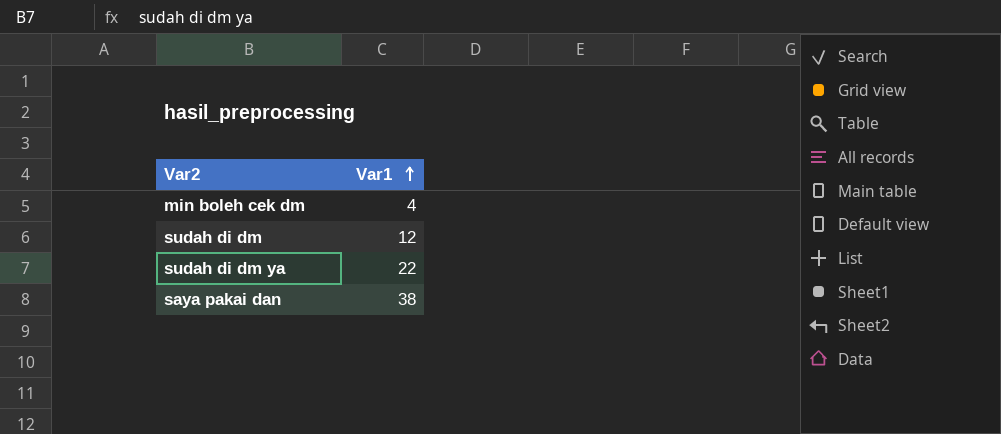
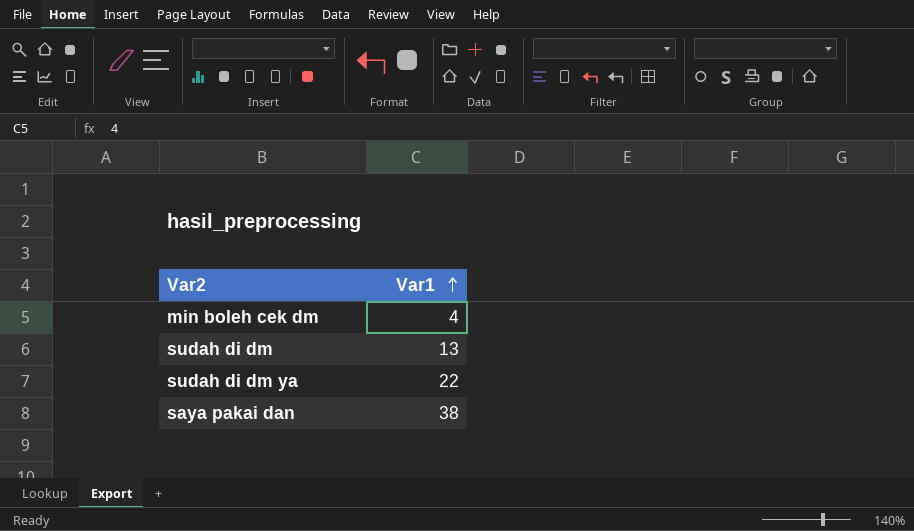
sudah di dm | Var1: 12 -> 13

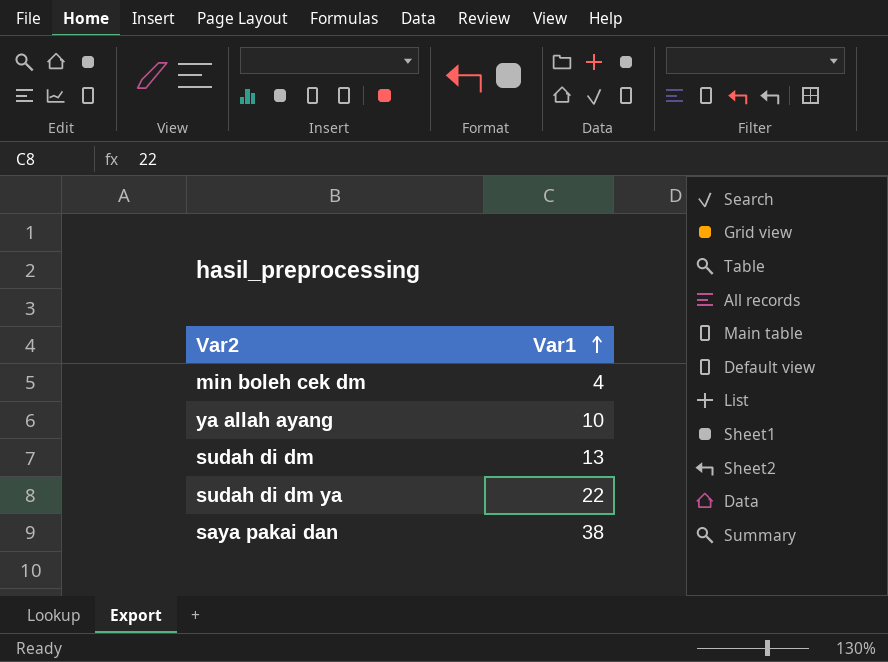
row ya allah ayang: none -> 10

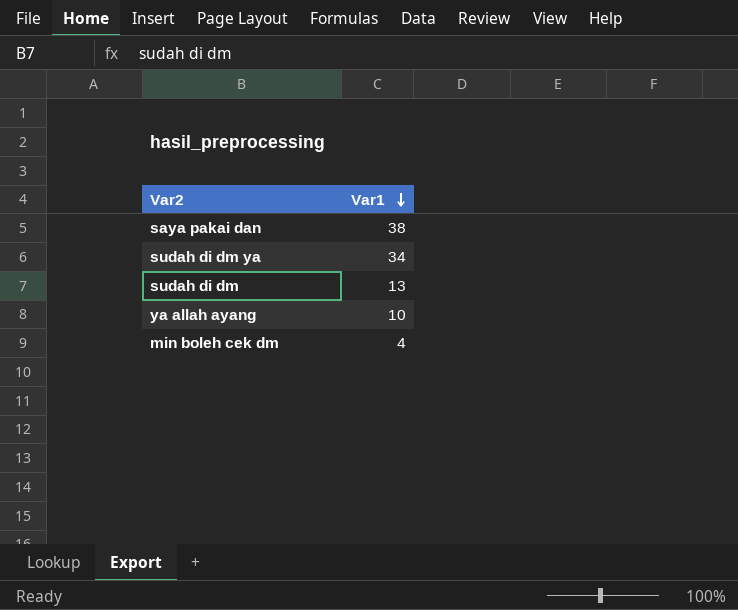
row order: Var1 ascending -> Var1 descending
sudah di dm ya | Var1: 22 -> 34

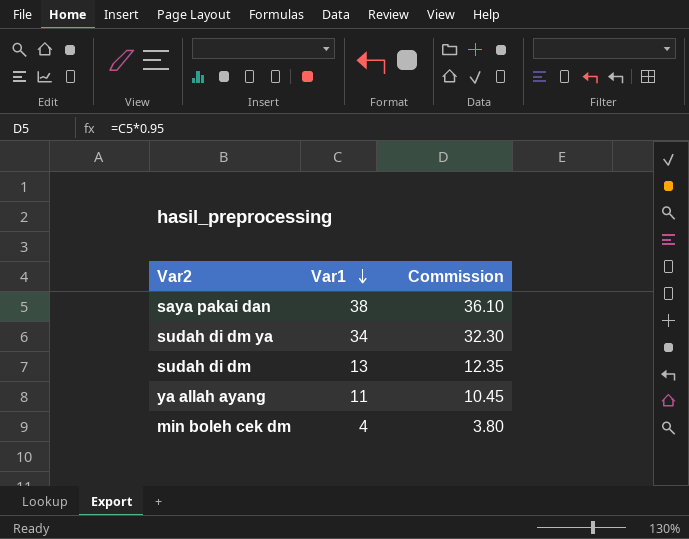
column Commission | formula: none -> [Var1] * 0.95
ya allah ayang | Var1: 10 -> 11

